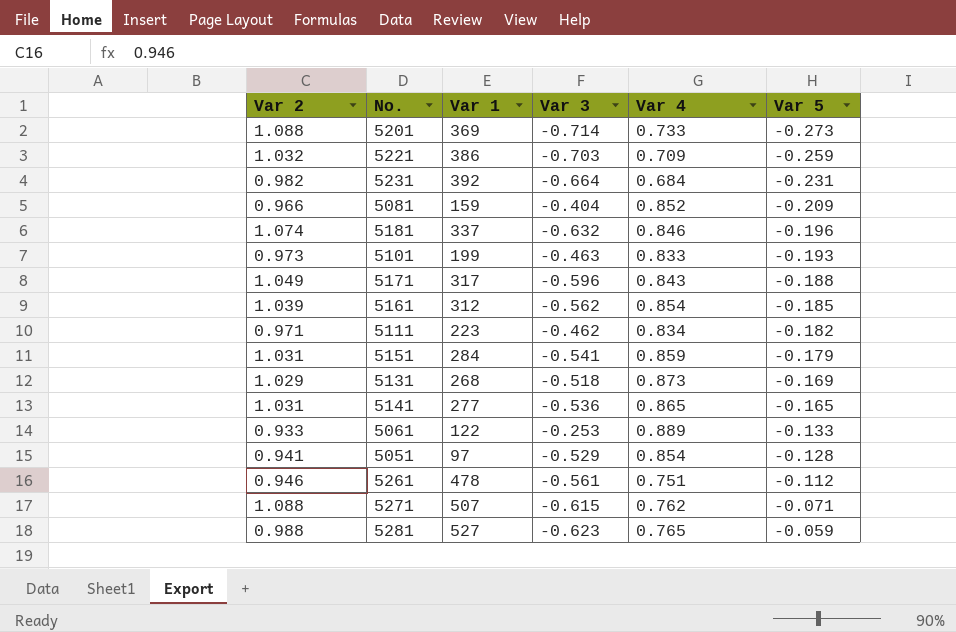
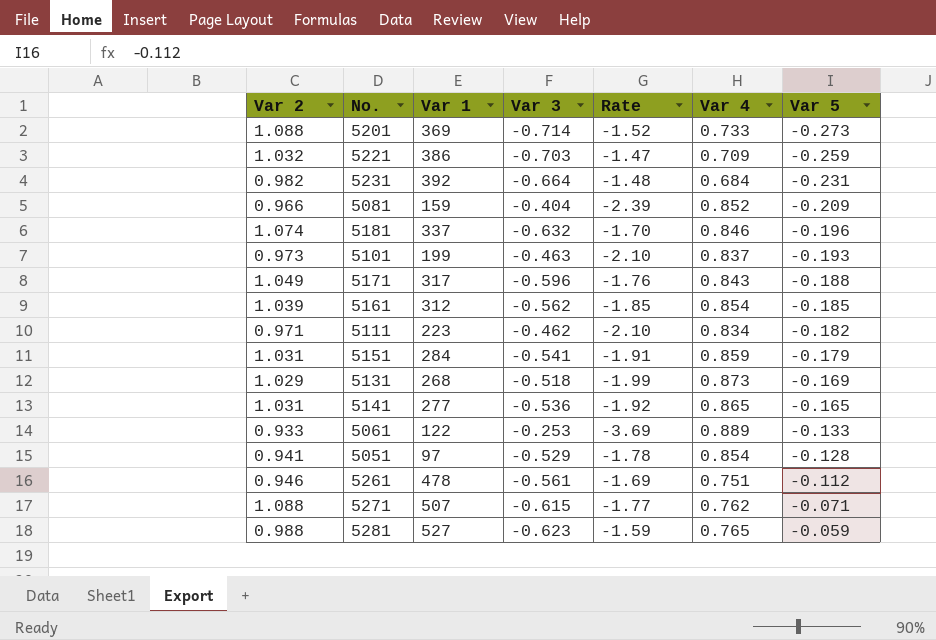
column Rate | formula: none -> [Var 2] / [Var 3]
5101 | Var 4: 0.833 -> 0.837

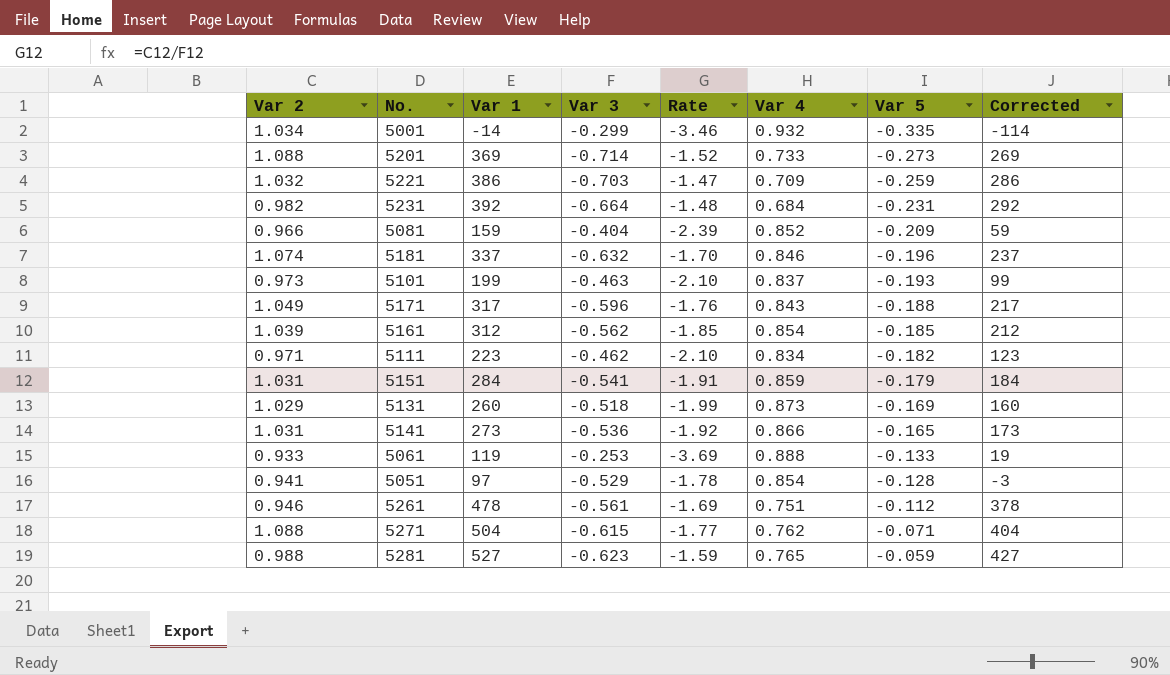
column Corrected | formula: none -> [Var 1] - 100
row 5001: none -> 1.034 | -14 | -0.299 | -3.46 | 0.932 | -0.335 | -114
5131 | Var 1: 268 -> 260
5141 | Var 1: 277 -> 273
5141 | Var 4: 0.865 -> 0.866
5061 | Var 1: 122 -> 119
5061 | Var 4: 0.889 -> 0.888
5271 | Var 1: 507 -> 504

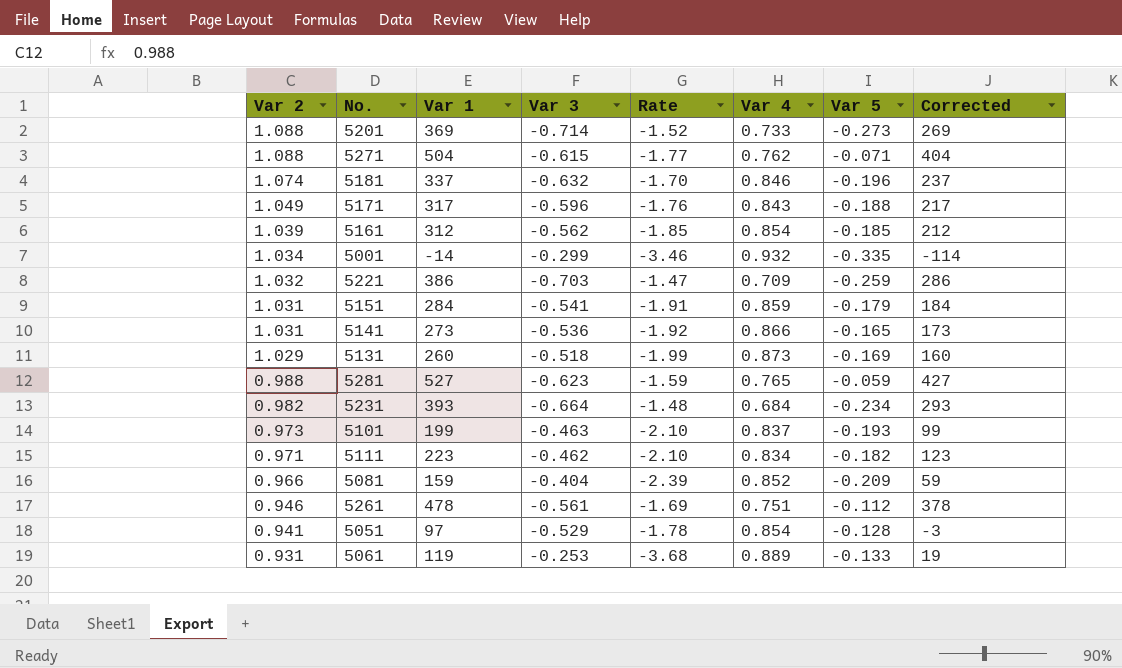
row order: Var 5 ascending -> Var 2 descending
5231 | Var 1: 392 -> 393
5231 | Var 5: -0.231 -> -0.234
5231 | Corrected: 292 -> 293
5061 | Var 2: 0.933 -> 0.931
5061 | Rate: -3.69 -> -3.68
5061 | Var 4: 0.888 -> 0.889

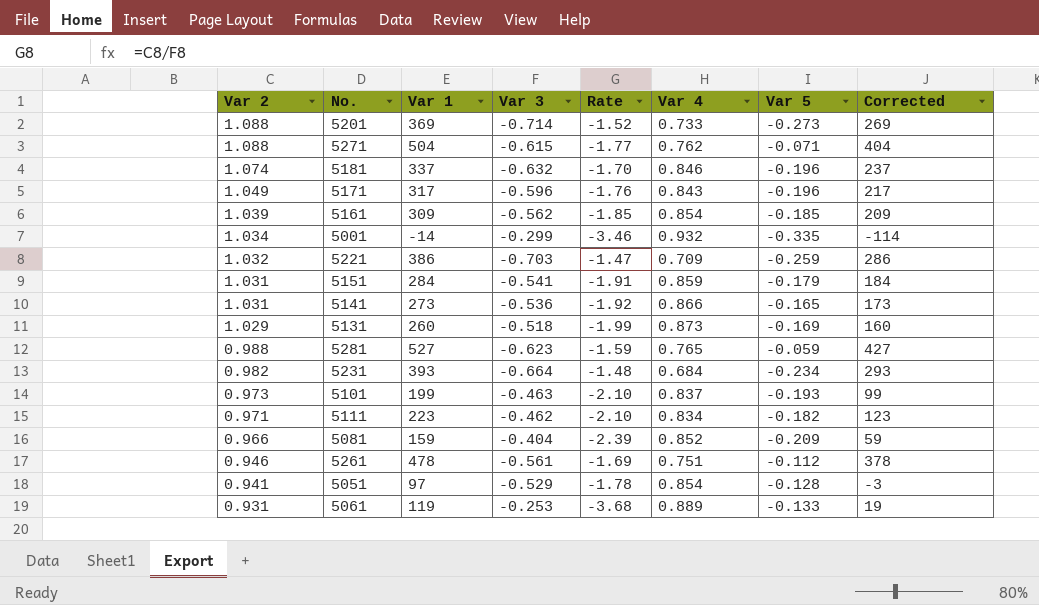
5171 | Var 5: -0.188 -> -0.196
5161 | Var 1: 312 -> 309
5161 | Corrected: 212 -> 209

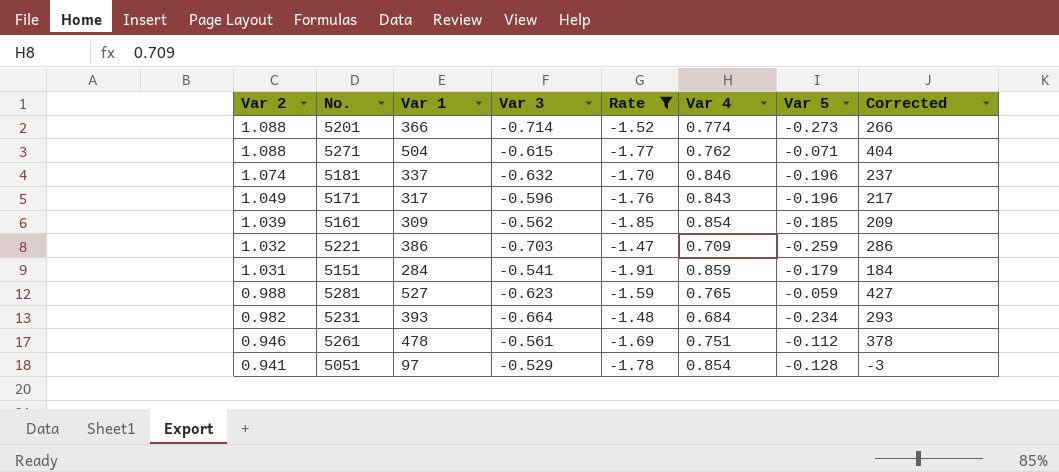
filter: none -> Rate >= -1.91
5201 | Var 1: 369 -> 366
5201 | Var 4: 0.733 -> 0.774
5201 | Corrected: 269 -> 266

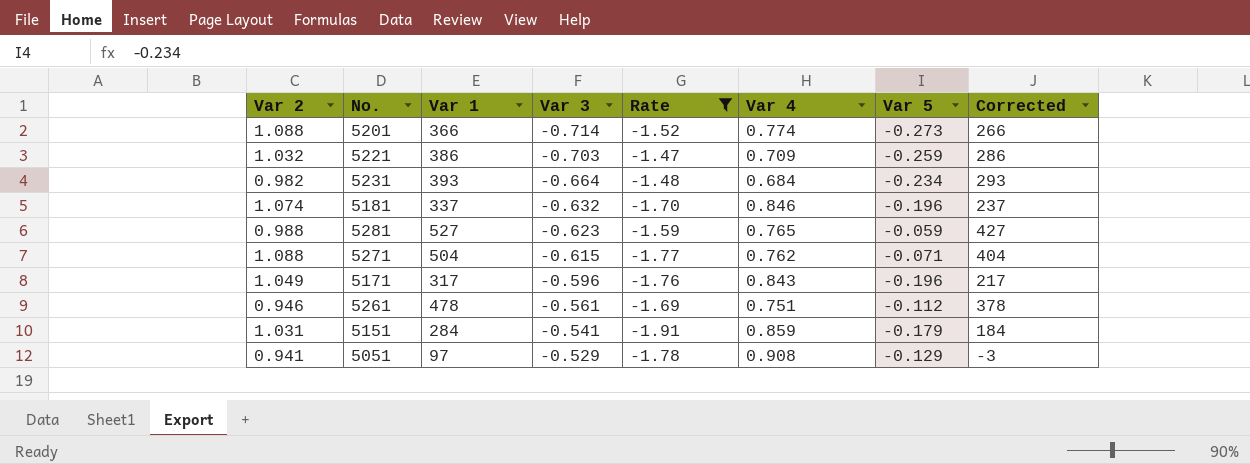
row order: Var 2 descending -> Var 3 ascending
row 5161: 1.039 | 309 | -0.562 | -1.85 | 0.854 | -0.185 | 209 -> none
5051 | Var 4: 0.854 -> 0.908
5051 | Var 5: -0.128 -> -0.129

